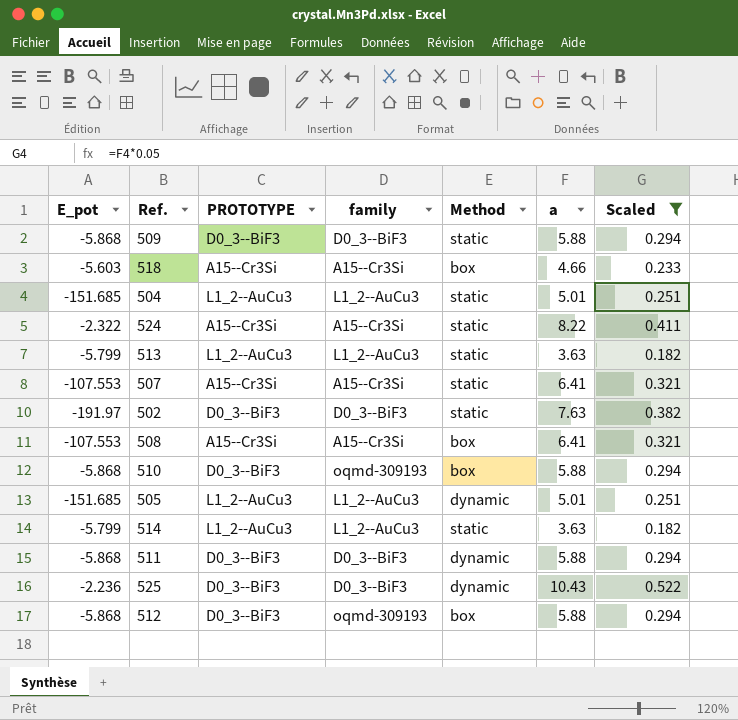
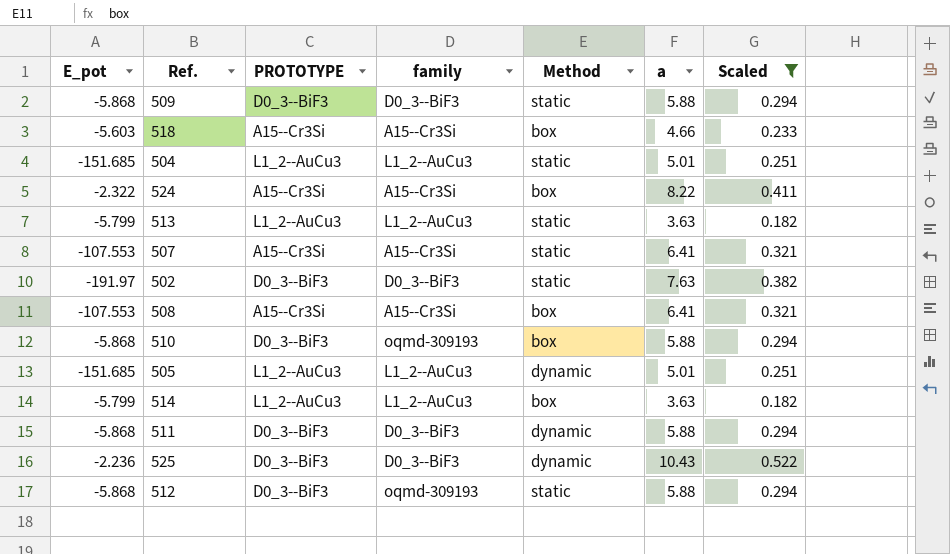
524 | Method: static -> box
514 | Method: static -> box
512 | Method: box -> static

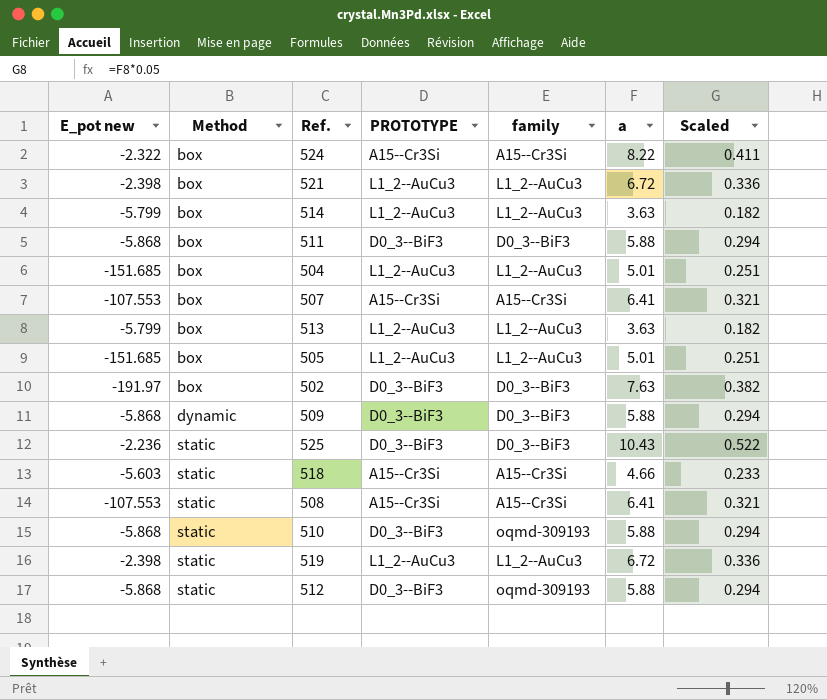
filter: Scaled != 0.336 -> none
row order: none -> Method ascending
column name: E_pot -> E_pot new
column Method | position: 5 -> 2
511 | Method: dynamic -> box
504 | Method: static -> box
507 | Method: static -> box
513 | Method: static -> box
505 | Method: dynamic -> box
502 | Method: static -> box
509 | Method: static -> dynamic
525 | Method: dynamic -> static
518 | Method: box -> static
508 | Method: box -> static
510 | Method: box -> static

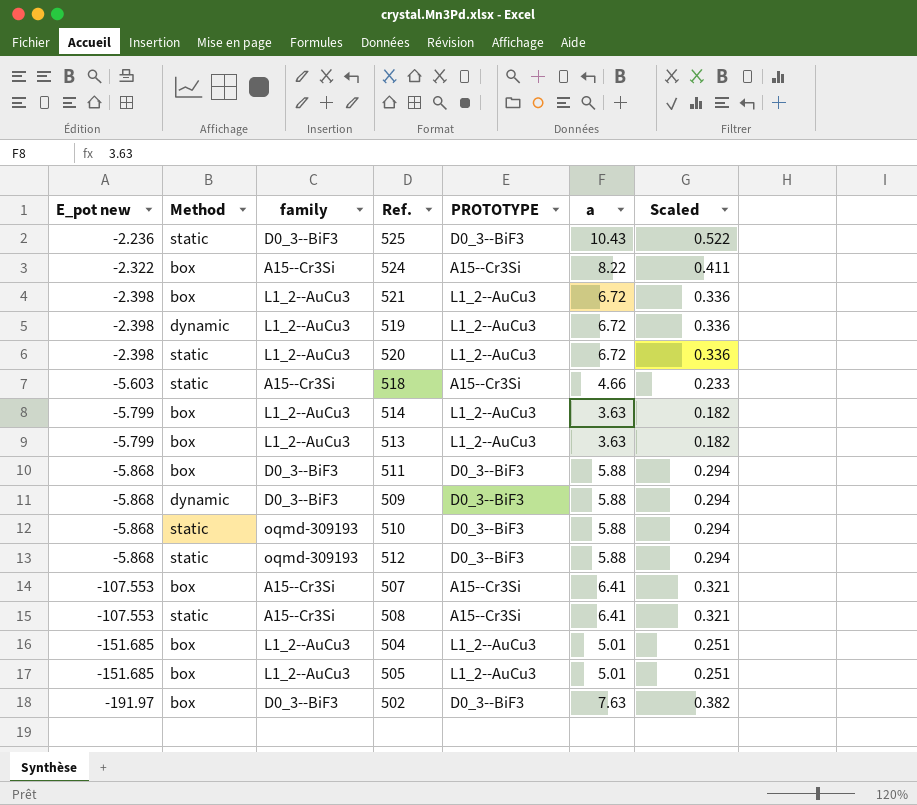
row order: Method ascending -> E_pot new descending
column family | position: 5 -> 3
519 | Method: static -> dynamic
row 520: none -> -2.398 | static | L1_2--AuCu3 | L1_2--AuCu3 | 6.72 | 0.336

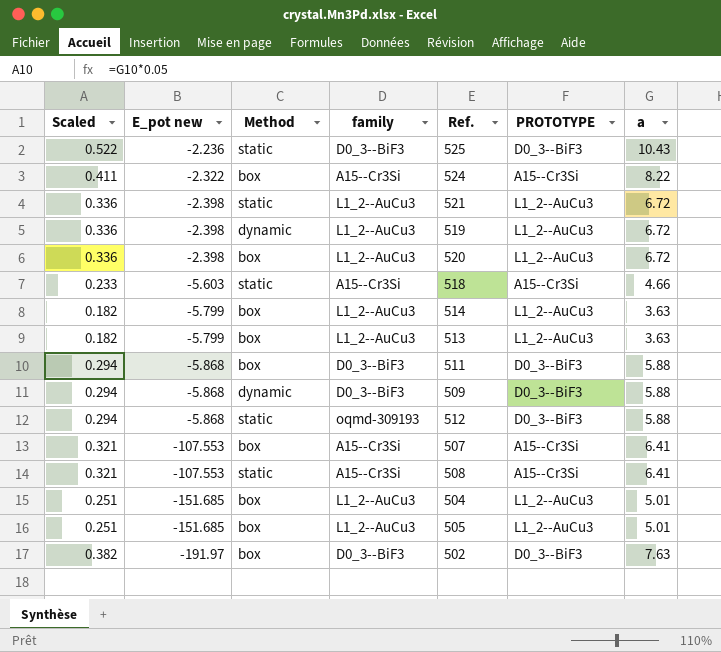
column Scaled | position: 7 -> 1
row 510: -5.868 | static | oqmd-309193 | D0_3--BiF3 | 5.88 | 0.294 -> none
521 | Method: box -> static
520 | Method: static -> box

